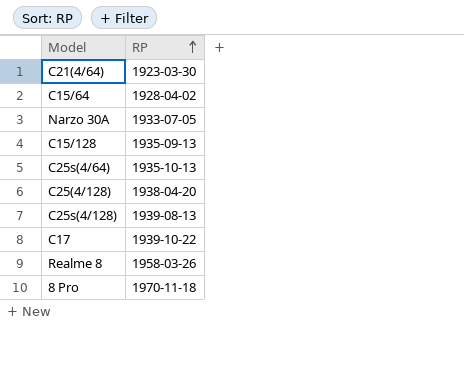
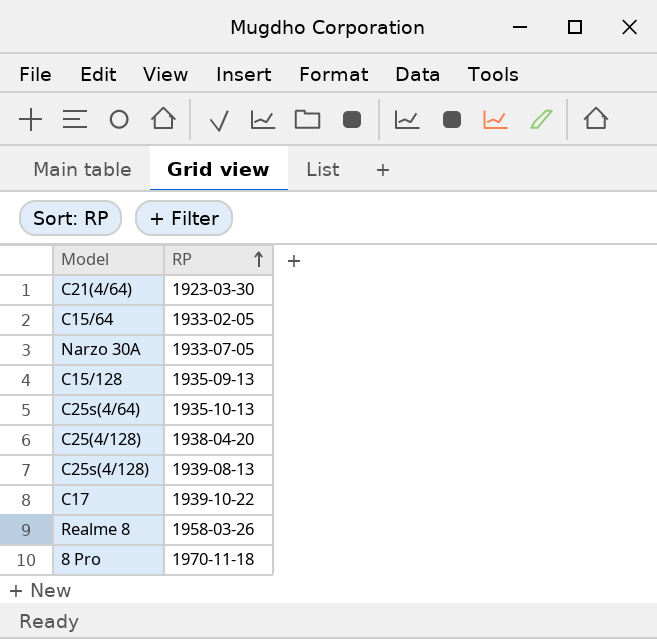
C15/64 | RP: 1928-04-02 -> 1933-02-05

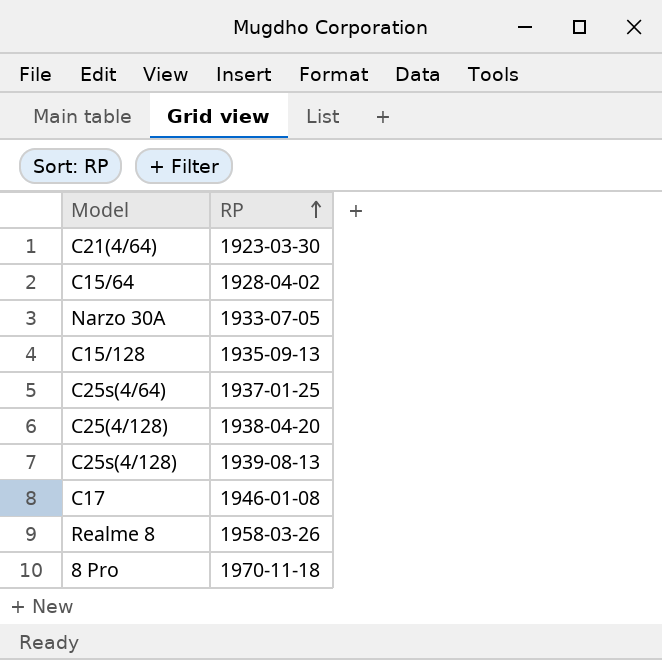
C15/64 | RP: 1933-02-05 -> 1928-04-02
C25s(4/64) | RP: 1935-10-13 -> 1937-01-25
C17 | RP: 1939-10-22 -> 1946-01-08

